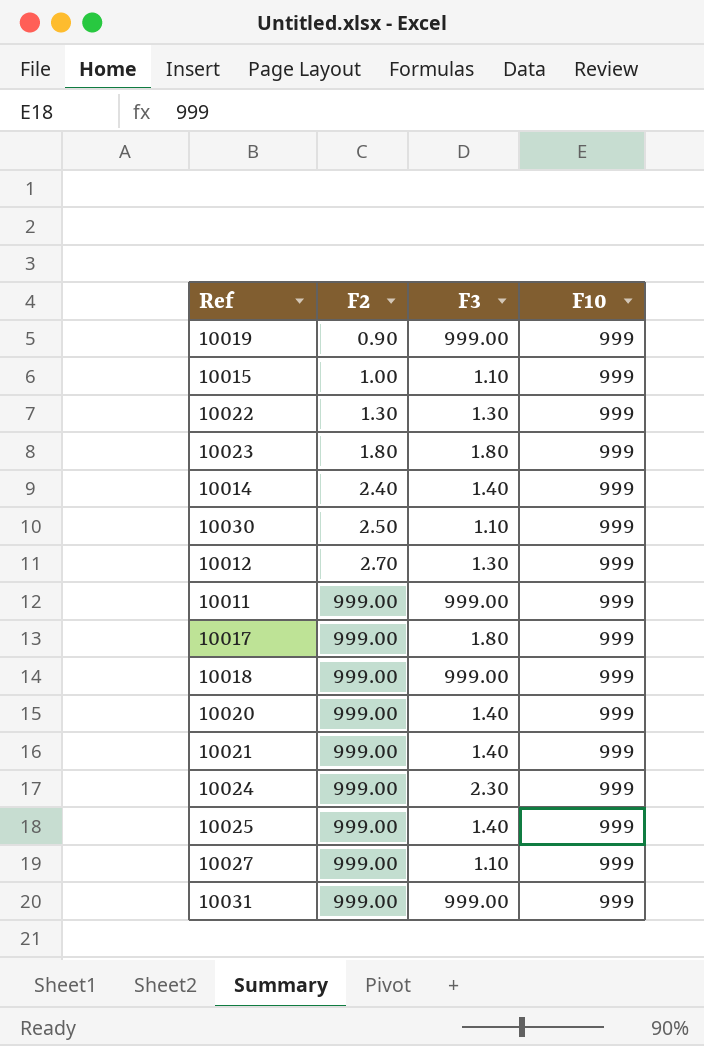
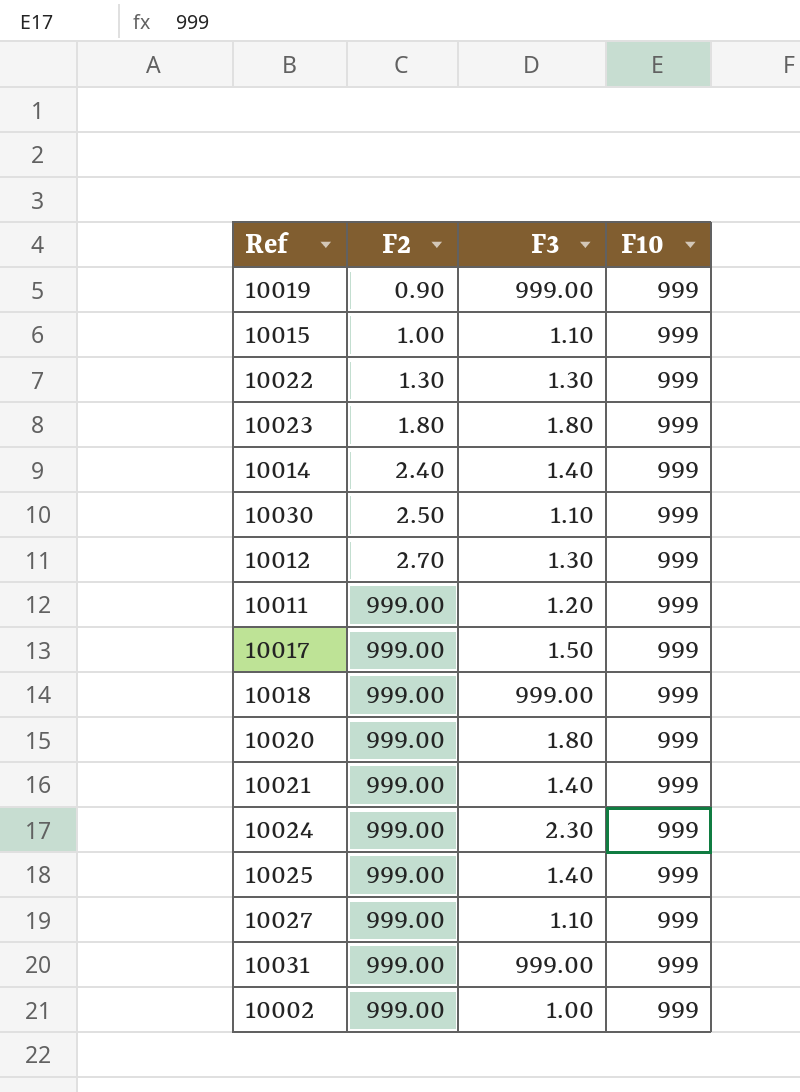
10011 | F3: 999.00 -> 1.20
10017 | F3: 1.80 -> 1.50
10020 | F3: 1.40 -> 1.80
row 10002: none -> 999.00 | 1.00 | 999

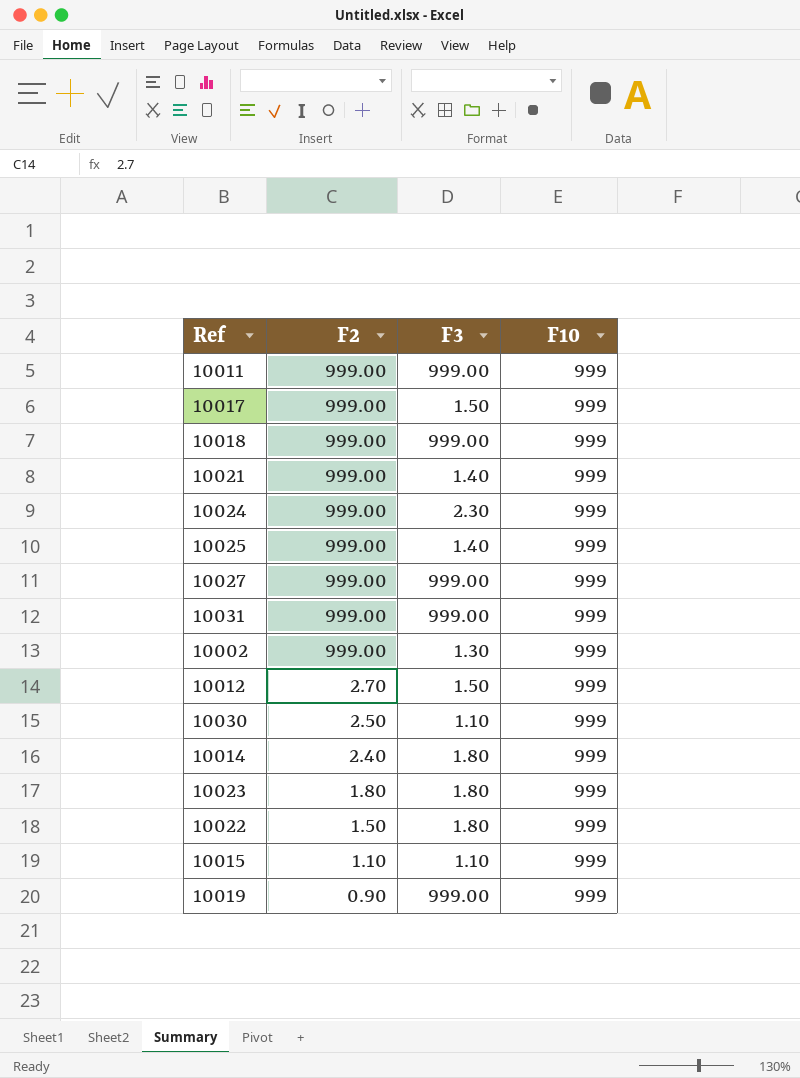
row order: F2 ascending -> F2 descending
row 10020: 999.00 | 1.80 | 999 -> none
10011 | F3: 1.20 -> 999.00
10027 | F3: 1.10 -> 999.00
10002 | F3: 1.00 -> 1.30
10012 | F3: 1.30 -> 1.50
10014 | F3: 1.40 -> 1.80
10022 | F2: 1.30 -> 1.50
10022 | F3: 1.30 -> 1.80
10015 | F2: 1.00 -> 1.10

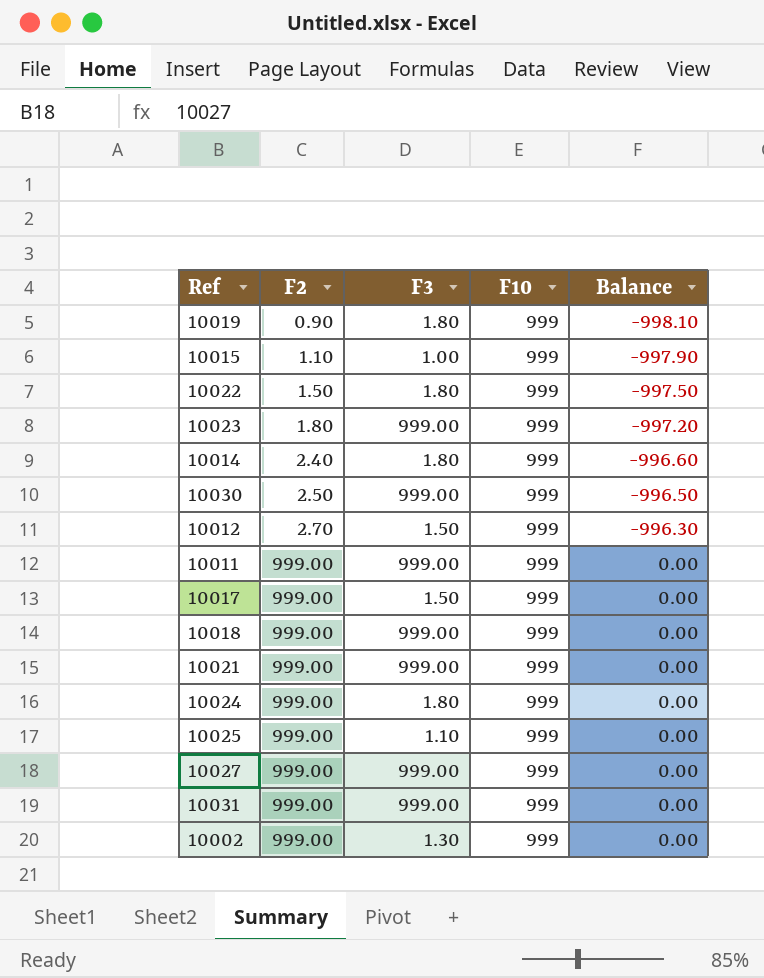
row order: F2 descending -> F2 ascending
column Balance | formula: none -> [F2] - [F10]
10019 | F3: 999.00 -> 1.80
10015 | F3: 1.10 -> 1.00
10023 | F3: 1.80 -> 999.00
10030 | F3: 1.10 -> 999.00
10021 | F3: 1.40 -> 999.00
10024 | F3: 2.30 -> 1.80
10025 | F3: 1.40 -> 1.10

